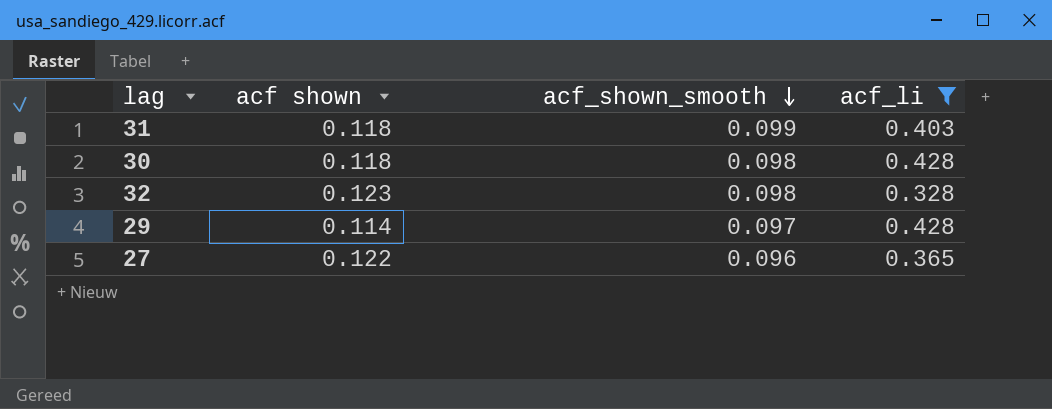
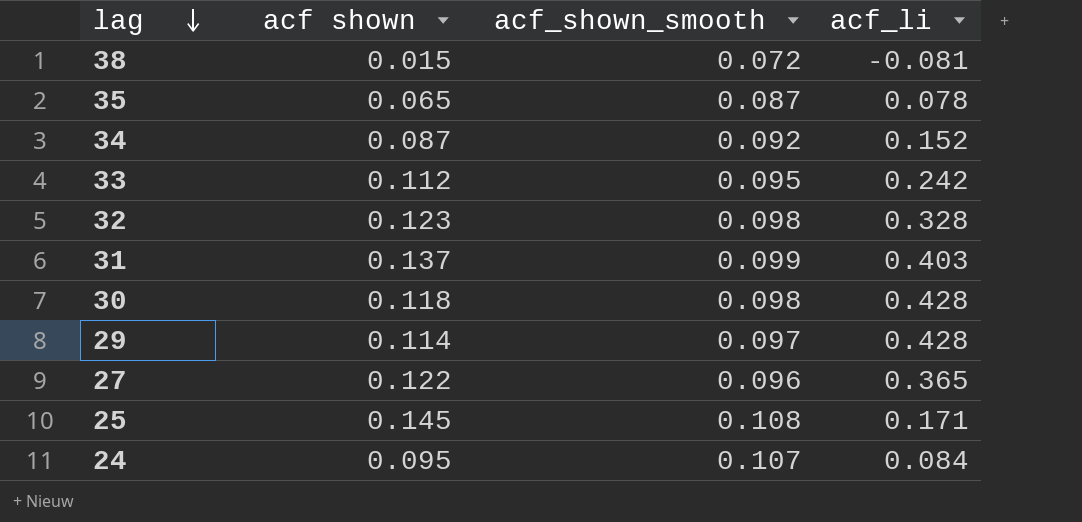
filter: acf_li >= 0.328 -> none
row order: acf_shown_smooth descending -> lag descending
31 | acf shown: 0.118 -> 0.137

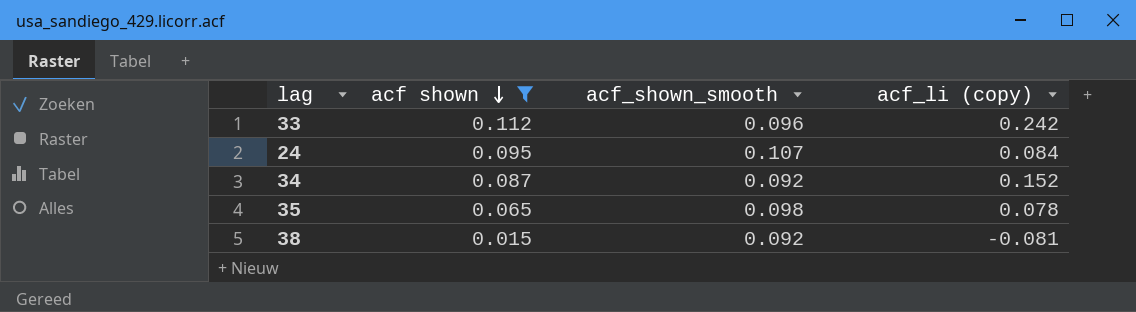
filter: none -> acf shown <= 0.112
row order: lag descending -> acf shown descending
column name: acf_li -> acf_li (copy)
33 | acf_shown_smooth: 0.095 -> 0.096
35 | acf_shown_smooth: 0.087 -> 0.098
38 | acf_shown_smooth: 0.072 -> 0.092

